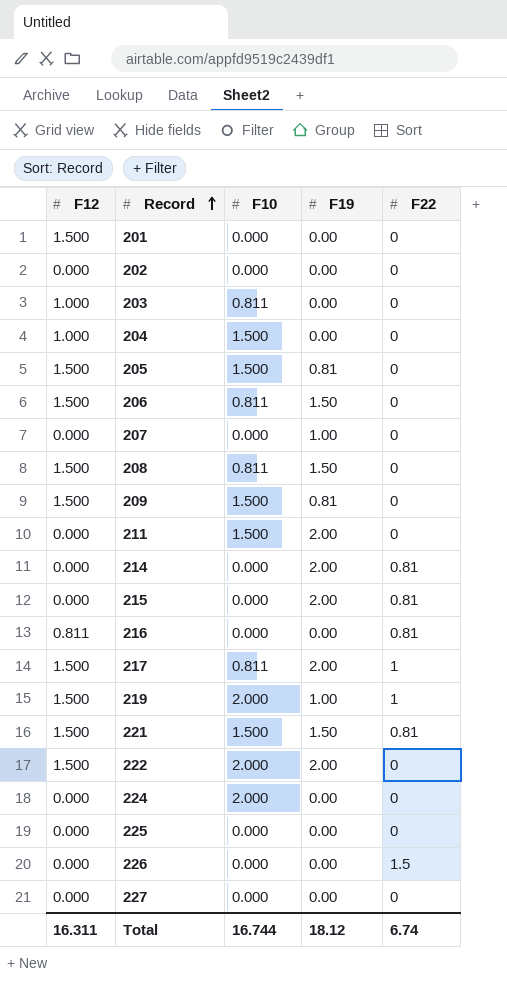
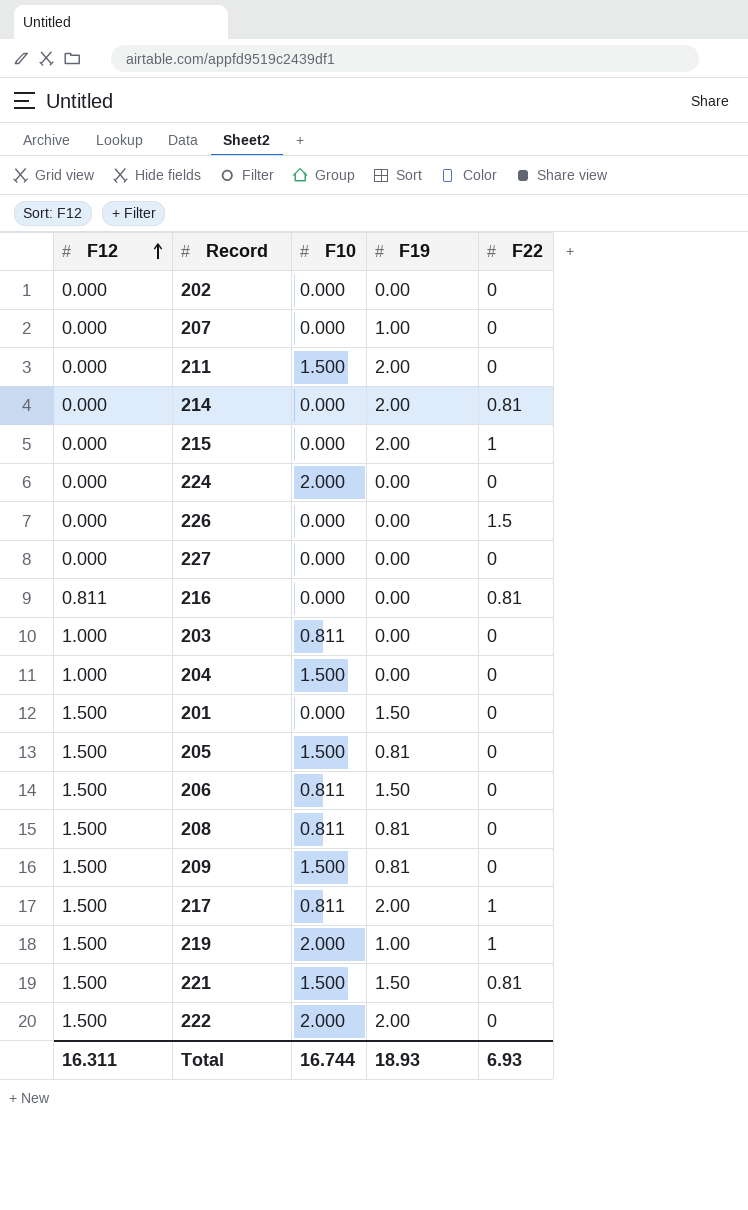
row order: Record ascending -> F12 ascending
row 225: 0.000 | 0.000 | 0.00 | 0 -> none
215 | F22: 0.81 -> 1
201 | F19: 0.00 -> 1.50
208 | F19: 1.50 -> 0.81
Total | F19: 18.12 -> 18.93
Total | F22: 6.74 -> 6.93

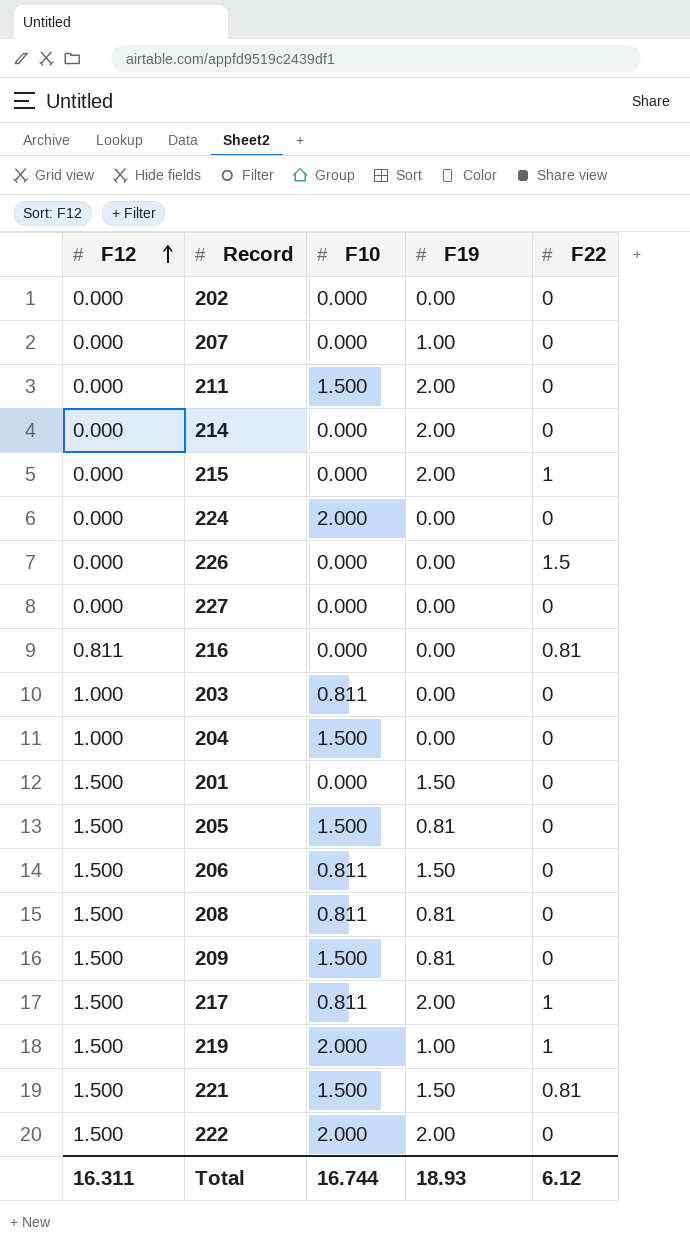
214 | F22: 0.81 -> 0
Total | F22: 6.93 -> 6.12

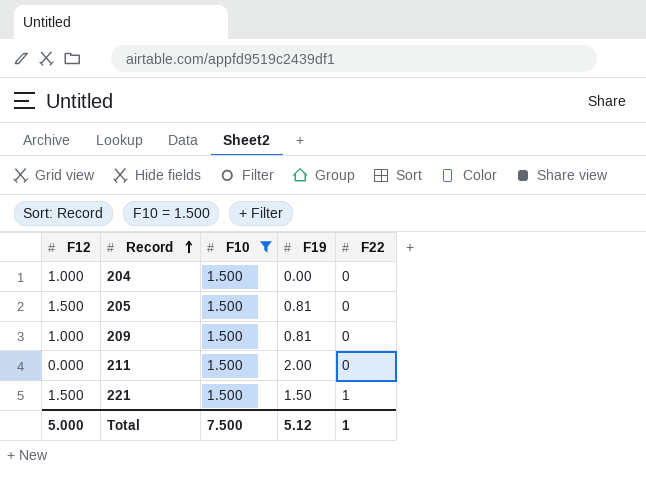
filter: none -> F10 = 1.500
row order: F12 ascending -> Record ascending
209 | F12: 1.500 -> 1.000
221 | F22: 0.81 -> 1
Total | F12: 16.311 -> 5.000
Total | F10: 16.744 -> 7.500
Total | F19: 18.93 -> 5.12
Total | F22: 6.12 -> 1

